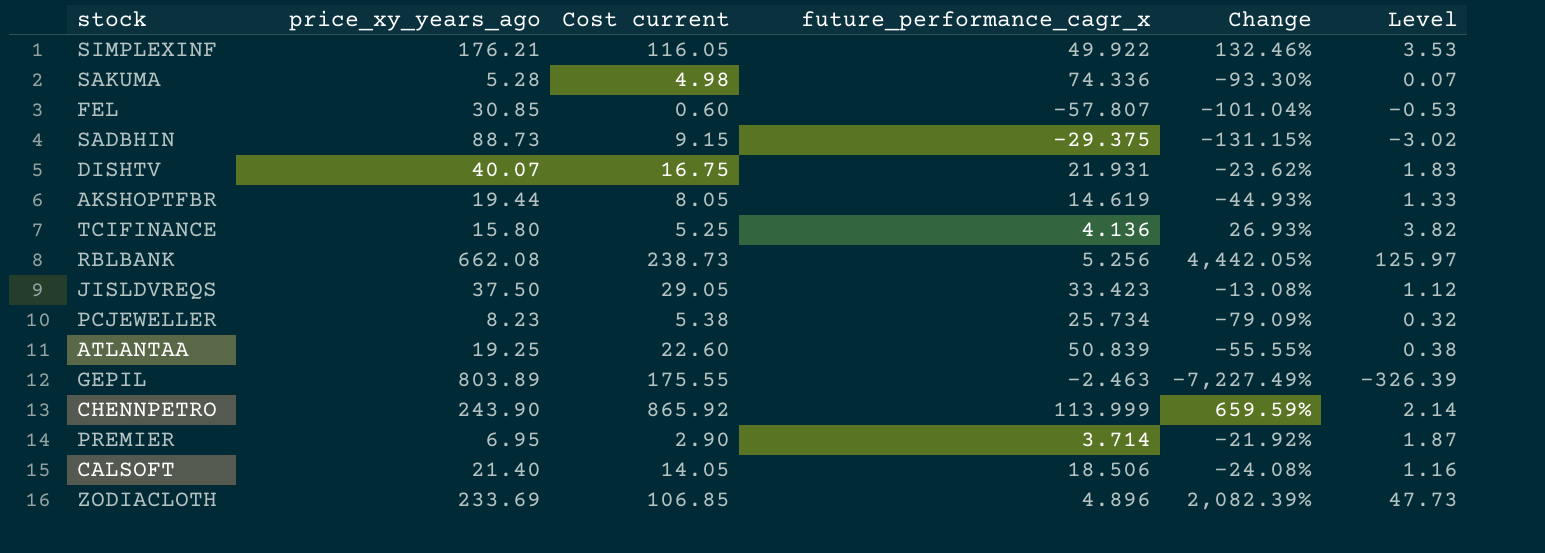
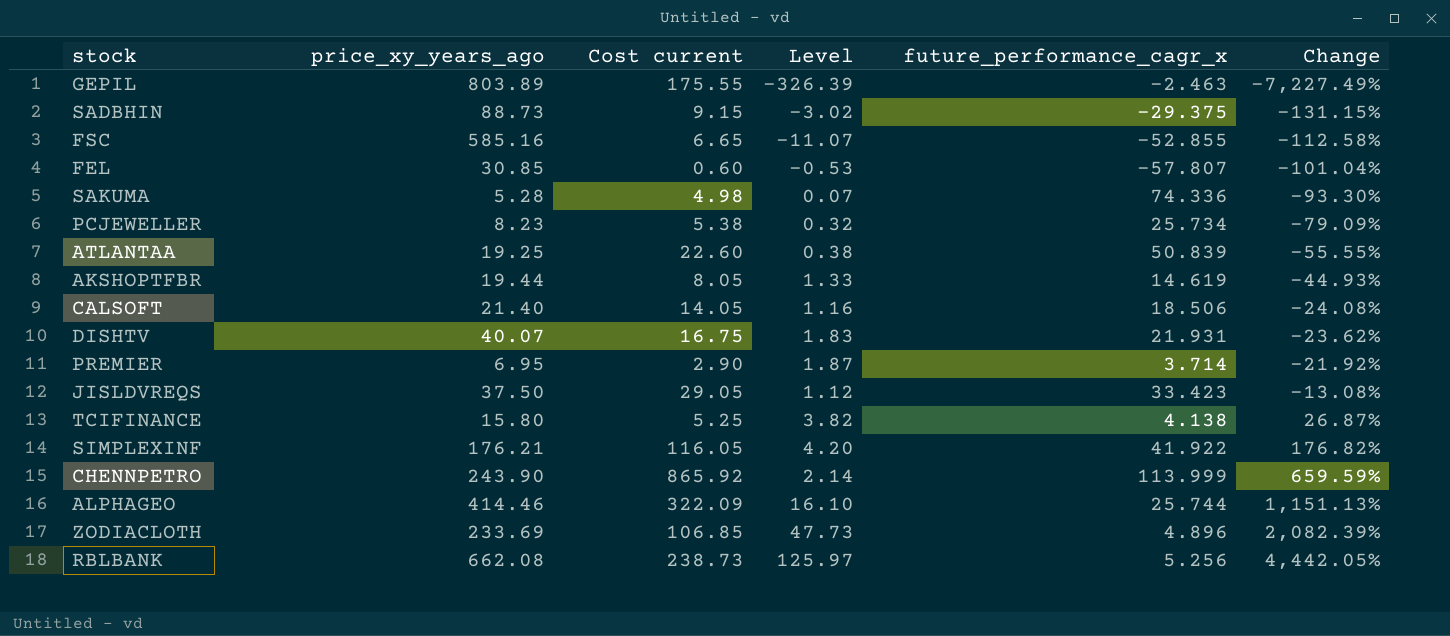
row order: none -> Change ascending
column Level | position: 6 -> 4
row FSC: none -> 585.16 | 6.65 | -11.07 | -52.855 | -112.58%
TCIFINANCE | future_performance_cagr_x: 4.136 -> 4.138
TCIFINANCE | Change: 26.93% -> 26.87%
SIMPLEXINF | Level: 3.53 -> 4.20
SIMPLEXINF | future_performance_cagr_x: 49.922 -> 41.922
SIMPLEXINF | Change: 132.46% -> 176.82%
row ALPHAGEO: none -> 414.46 | 322.09 | 16.10 | 25.744 | 1,151.13%

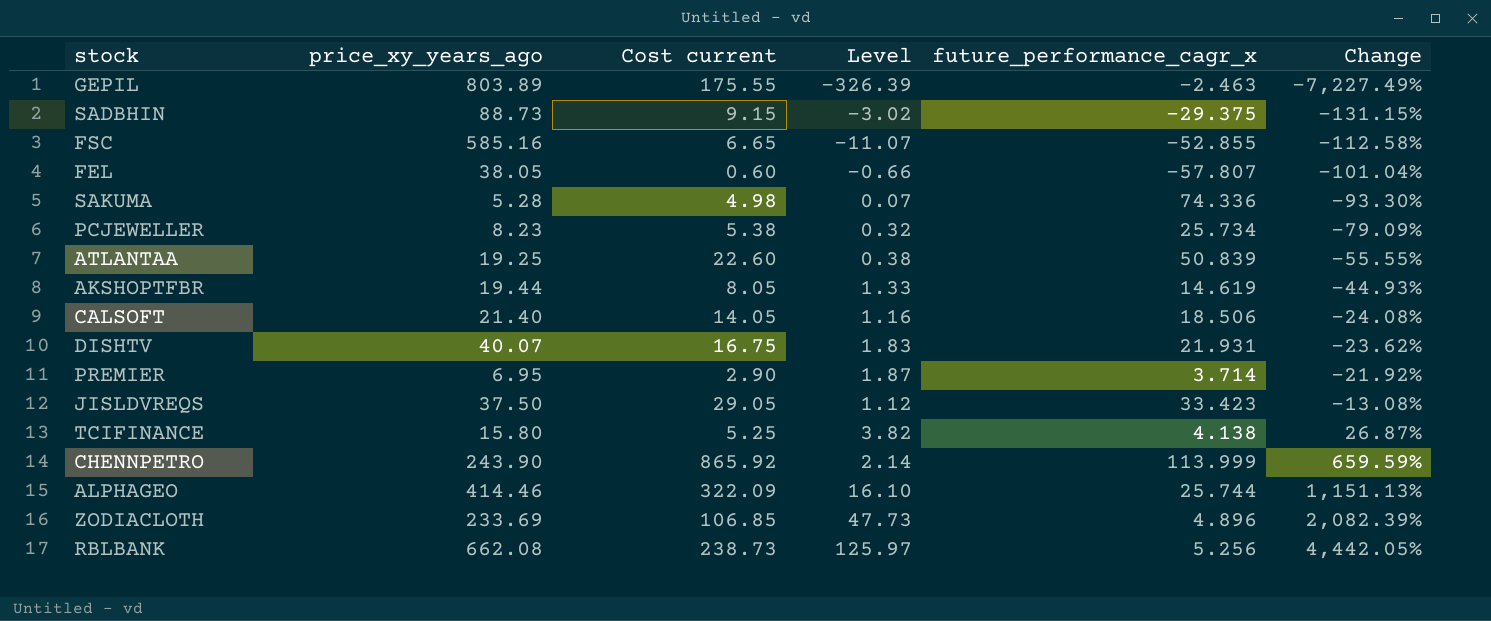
row SIMPLEXINF: 176.21 | 116.05 | 4.20 | 41.922 | 176.82% -> none
FEL | price_xy_years_ago: 30.85 -> 38.05
FEL | Level: -0.53 -> -0.66

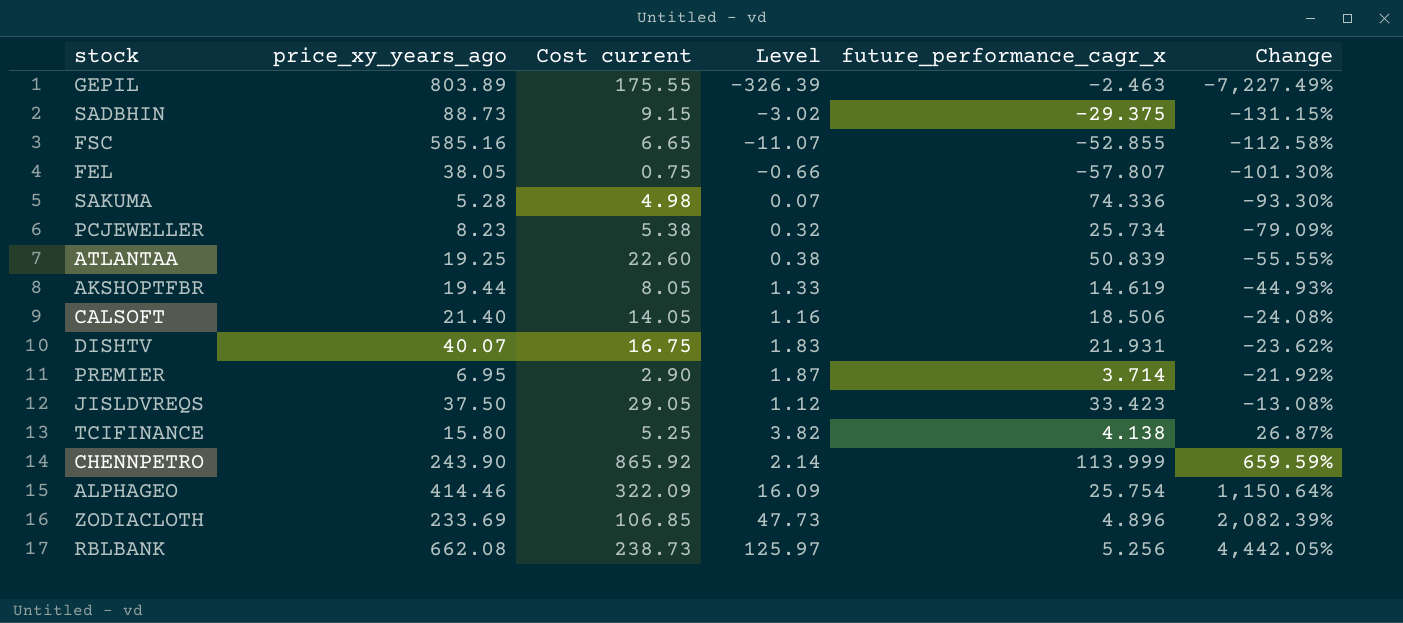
FEL | Cost current: 0.60 -> 0.75
FEL | Change: -101.04% -> -101.30%
ALPHAGEO | Level: 16.10 -> 16.09
ALPHAGEO | future_performance_cagr_x: 25.744 -> 25.754
ALPHAGEO | Change: 1,151.13% -> 1,150.64%

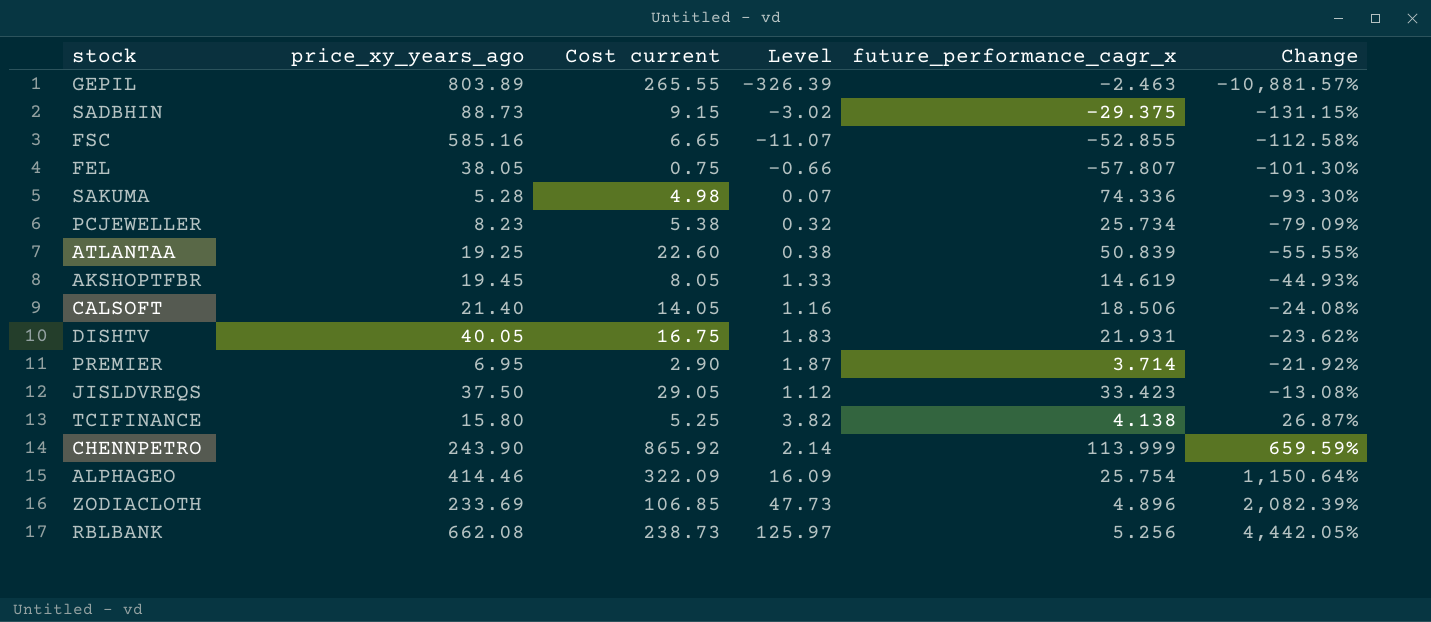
GEPIL | Cost current: 175.55 -> 265.55
GEPIL | Change: -7,227.49% -> -10,881.57%
AKSHOPTFBR | price_xy_years_ago: 19.44 -> 19.45
DISHTV | price_xy_years_ago: 40.07 -> 40.05

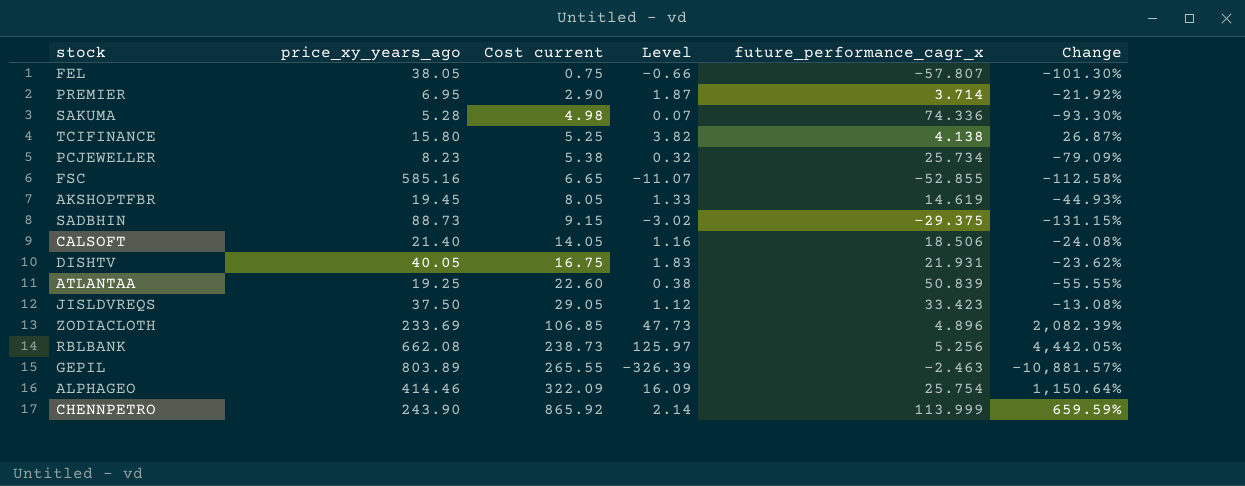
row order: Change ascending -> Cost current ascending

